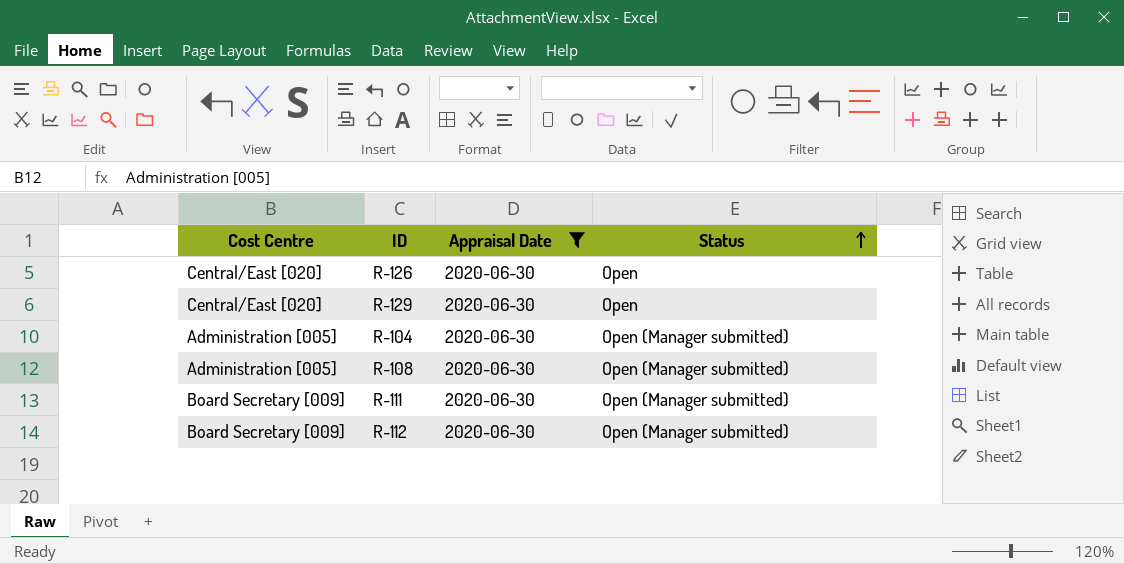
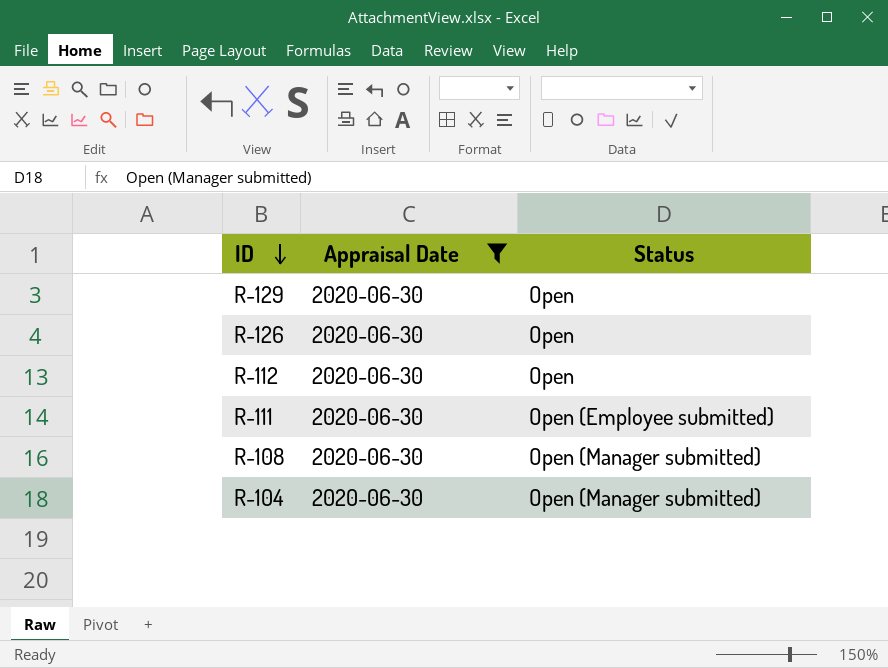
row order: Status ascending -> ID descending
column Cost Centre | position: 1 -> none
R-112 | Status: Open (Manager submitted) -> Open
R-111 | Status: Open (Manager submitted) -> Open (Employee submitted)

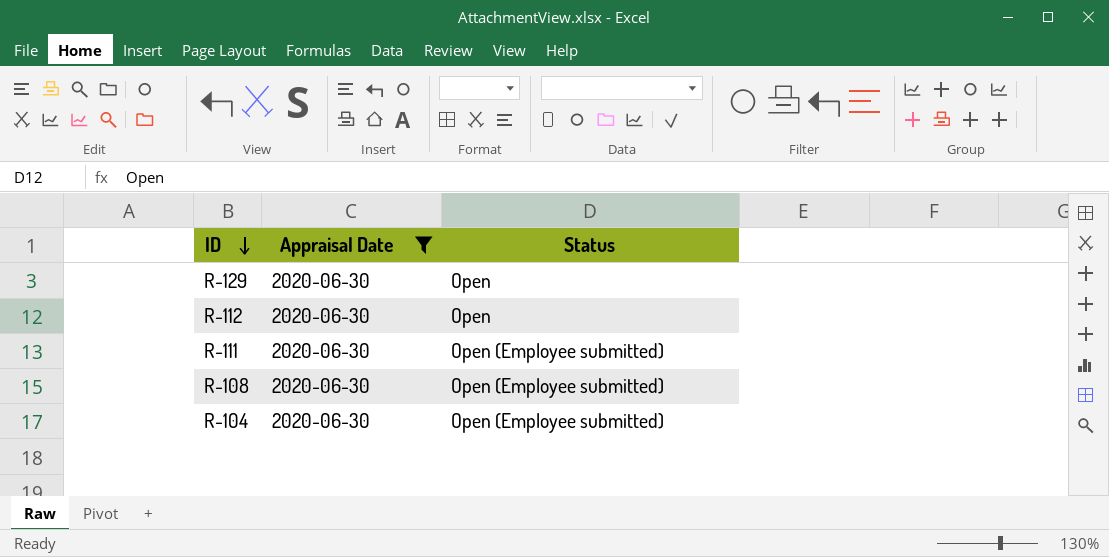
row R-126: 2020-06-30 | Open -> none
R-108 | Status: Open (Manager submitted) -> Open (Employee submitted)
R-104 | Status: Open (Manager submitted) -> Open (Employee submitted)

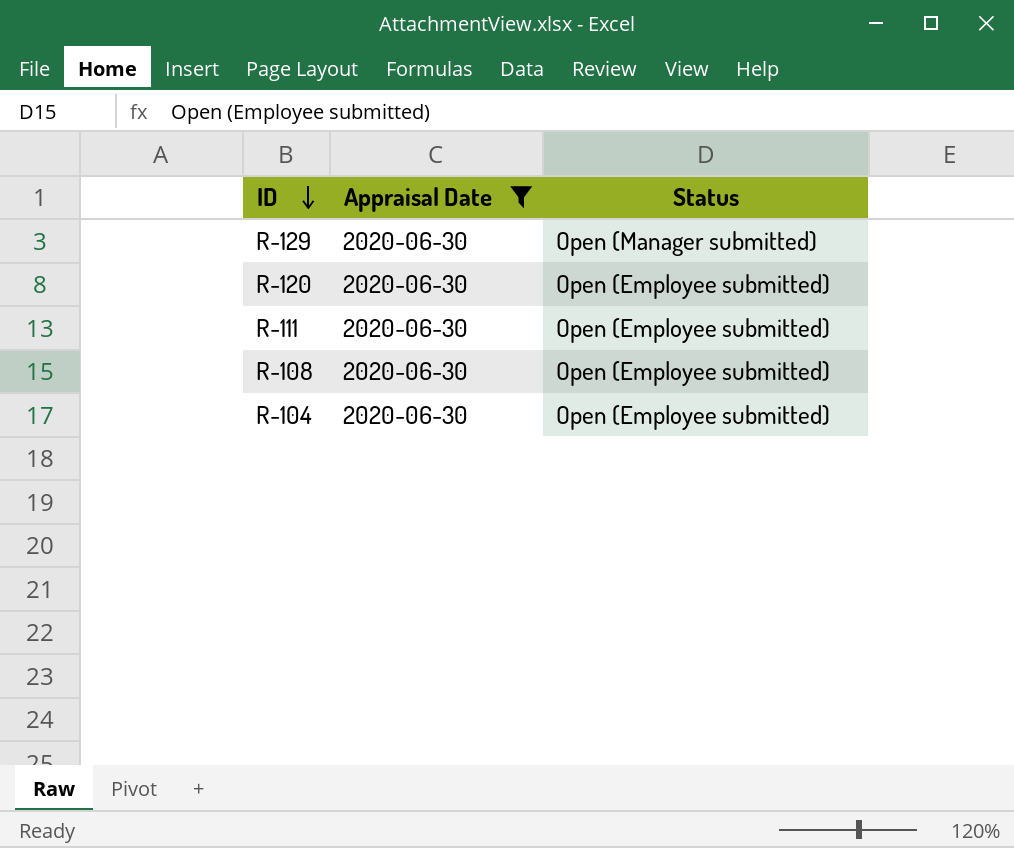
row R-112: 2020-06-30 | Open -> none
R-129 | Status: Open -> Open (Manager submitted)
row R-120: none -> 2020-06-30 | Open (Employee submitted)

